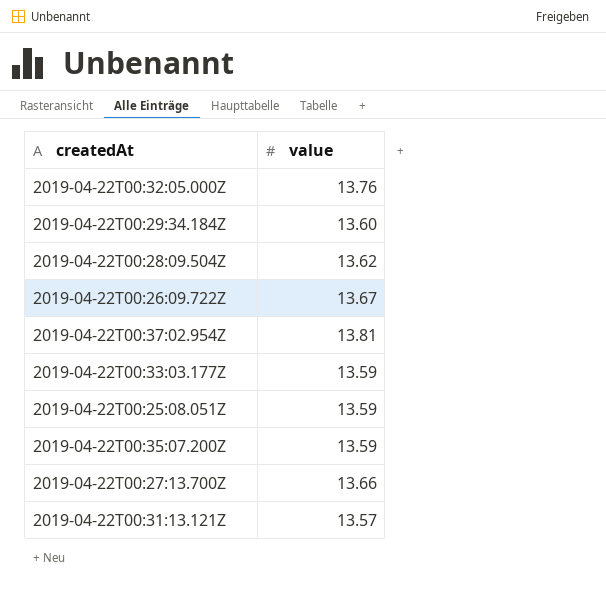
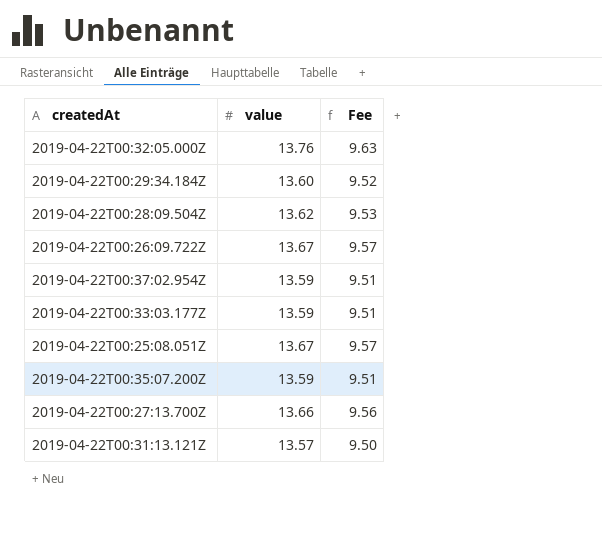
column Fee | formula: none -> [value] * 0.7
2019-04-22T00:37:02.954Z | value: 13.81 -> 13.59
2019-04-22T00:25:08.051Z | value: 13.59 -> 13.67

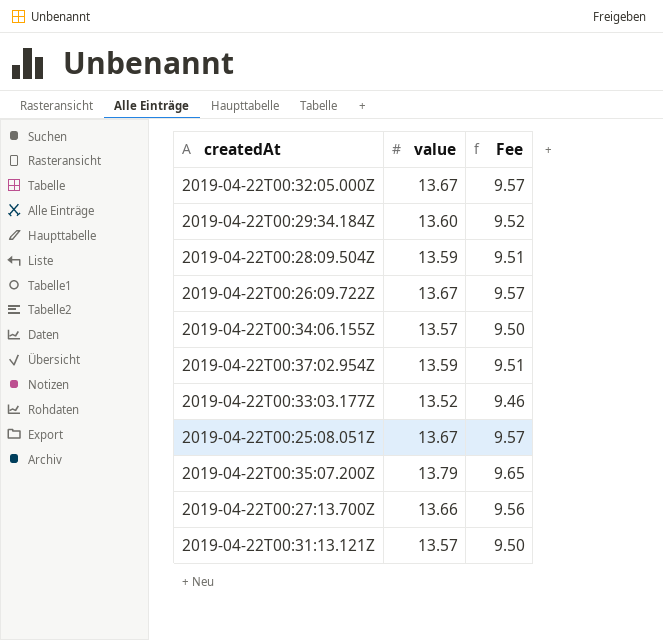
2019-04-22T00:32:05.000Z | value: 13.76 -> 13.67
2019-04-22T00:32:05.000Z | Fee: 9.63 -> 9.57
2019-04-22T00:28:09.504Z | value: 13.62 -> 13.59
2019-04-22T00:28:09.504Z | Fee: 9.53 -> 9.51
row 2019-04-22T00:34:06.155Z: none -> 13.57 | 9.50
2019-04-22T00:33:03.177Z | value: 13.59 -> 13.52
2019-04-22T00:33:03.177Z | Fee: 9.51 -> 9.46
2019-04-22T00:35:07.200Z | value: 13.59 -> 13.79
2019-04-22T00:35:07.200Z | Fee: 9.51 -> 9.65

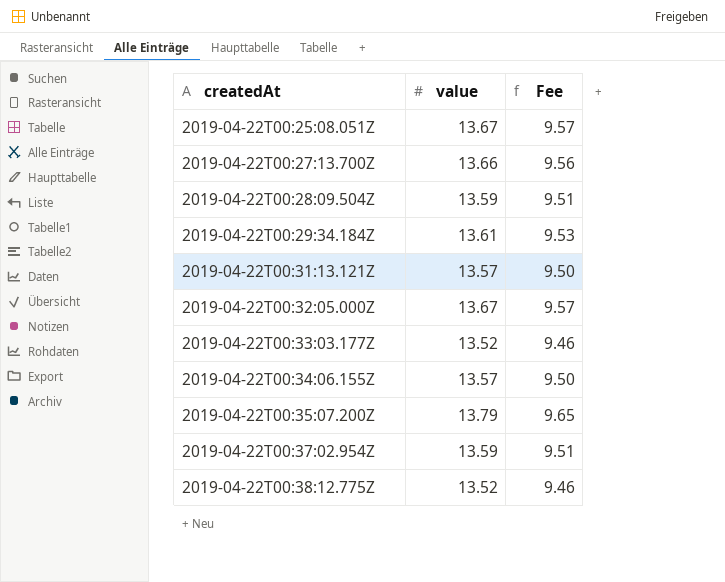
row order: none -> createdAt ascending
row 2019-04-22T00:26:09.722Z: 13.67 | 9.57 -> none
2019-04-22T00:29:34.184Z | value: 13.60 -> 13.61
2019-04-22T00:29:34.184Z | Fee: 9.52 -> 9.53
row 2019-04-22T00:38:12.775Z: none -> 13.52 | 9.46

